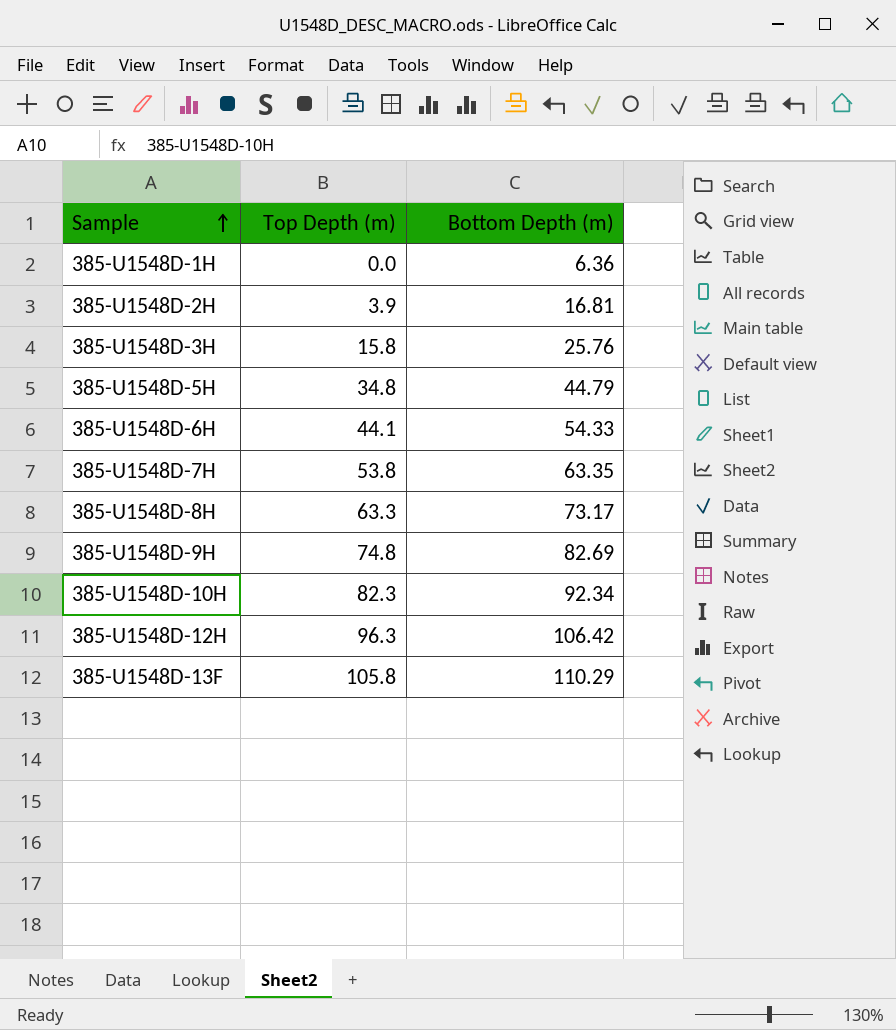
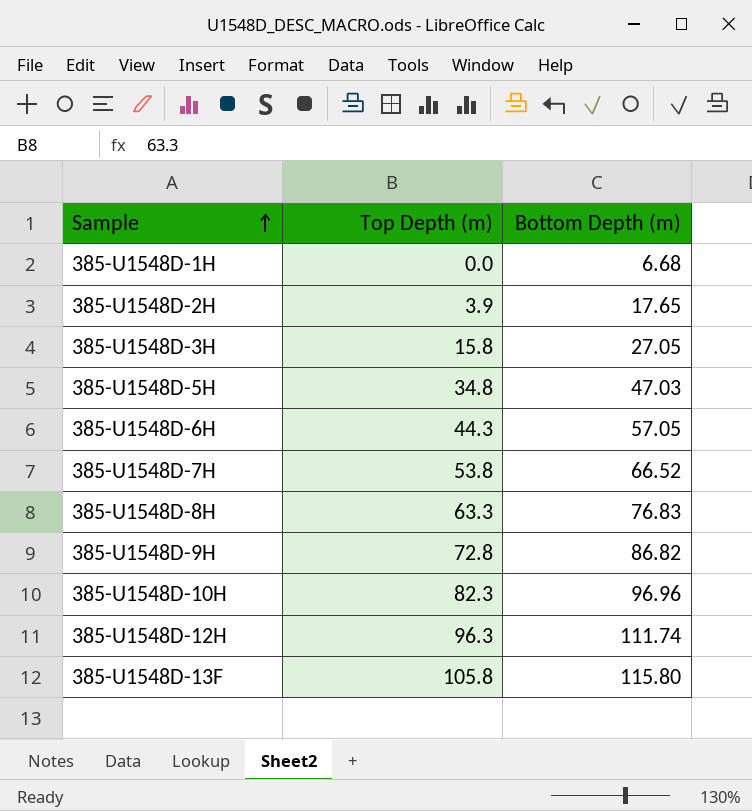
385-U1548D-1H | Bottom Depth (m): 6.36 -> 6.68
385-U1548D-2H | Bottom Depth (m): 16.81 -> 17.65
385-U1548D-3H | Bottom Depth (m): 25.76 -> 27.05
385-U1548D-5H | Bottom Depth (m): 44.79 -> 47.03
385-U1548D-6H | Top Depth (m): 44.1 -> 44.3
385-U1548D-6H | Bottom Depth (m): 54.33 -> 57.05
385-U1548D-7H | Bottom Depth (m): 63.35 -> 66.52
385-U1548D-8H | Bottom Depth (m): 73.17 -> 76.83
385-U1548D-9H | Top Depth (m): 74.8 -> 72.8
385-U1548D-9H | Bottom Depth (m): 82.69 -> 86.82
385-U1548D-10H | Bottom Depth (m): 92.34 -> 96.96
385-U1548D-12H | Bottom Depth (m): 106.42 -> 111.74
385-U1548D-13F | Bottom Depth (m): 110.29 -> 115.80

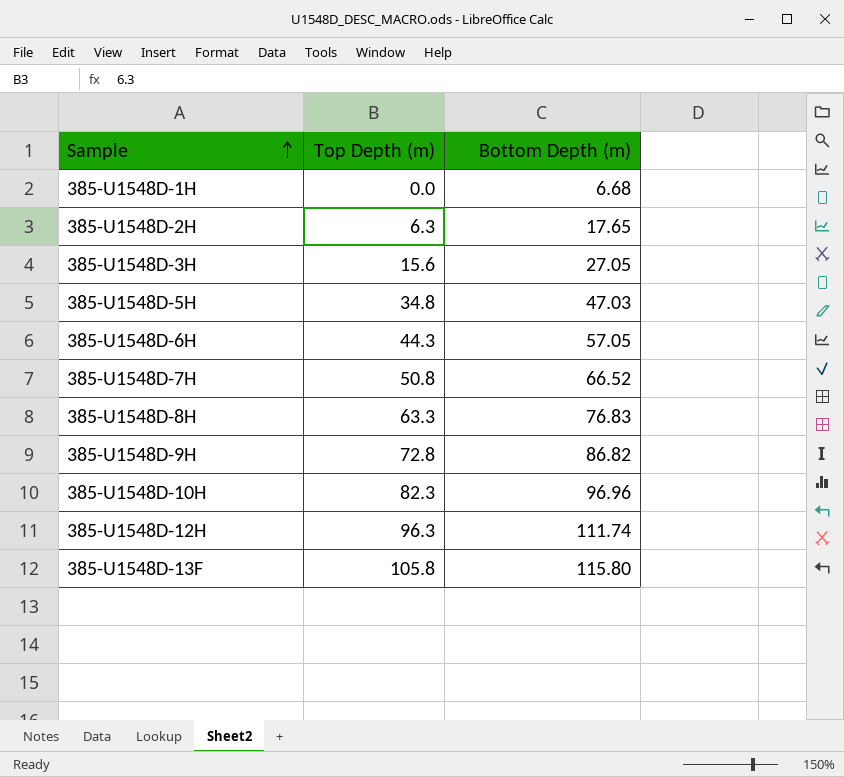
385-U1548D-2H | Top Depth (m): 3.9 -> 6.3
385-U1548D-3H | Top Depth (m): 15.8 -> 15.6
385-U1548D-7H | Top Depth (m): 53.8 -> 50.8

